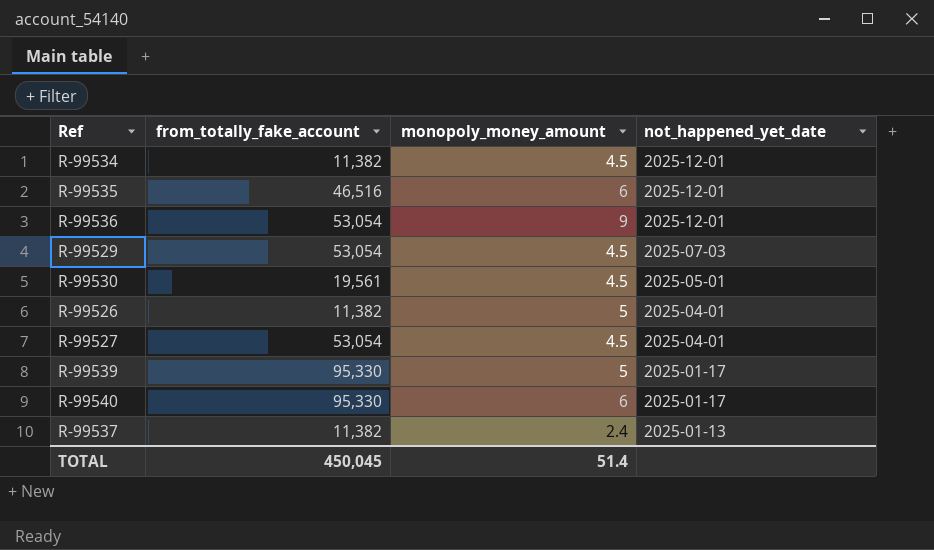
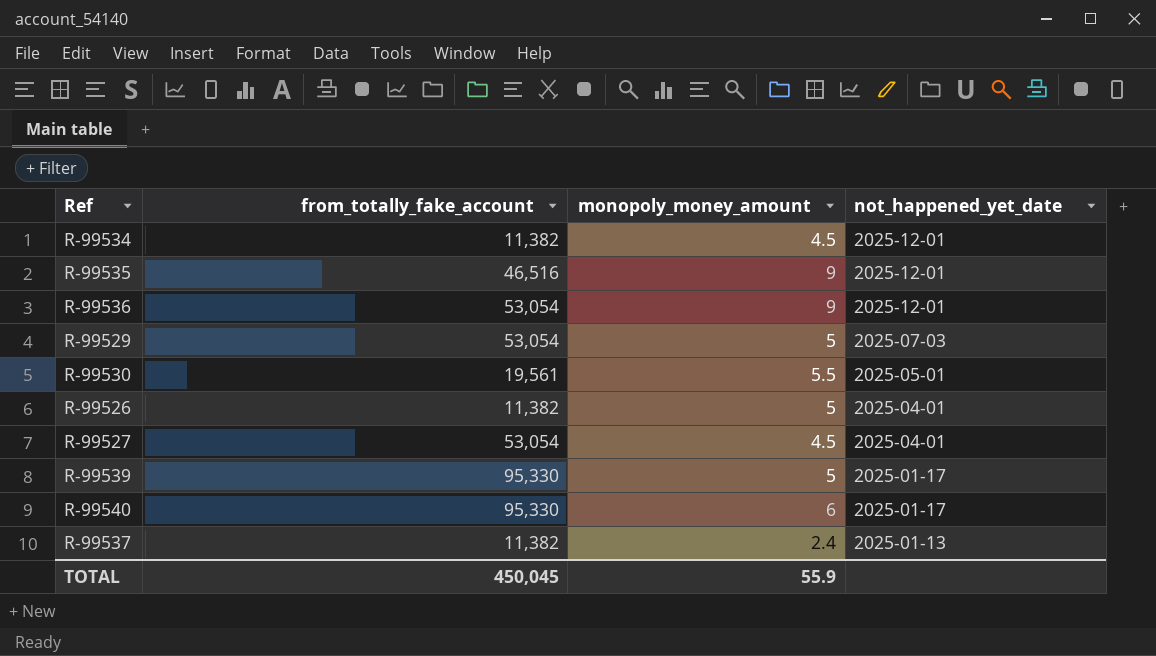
R-99535 | monopoly_money_amount: 6 -> 9
R-99529 | monopoly_money_amount: 4.5 -> 5
R-99530 | monopoly_money_amount: 4.5 -> 5.5
TOTAL | monopoly_money_amount: 51.4 -> 55.9

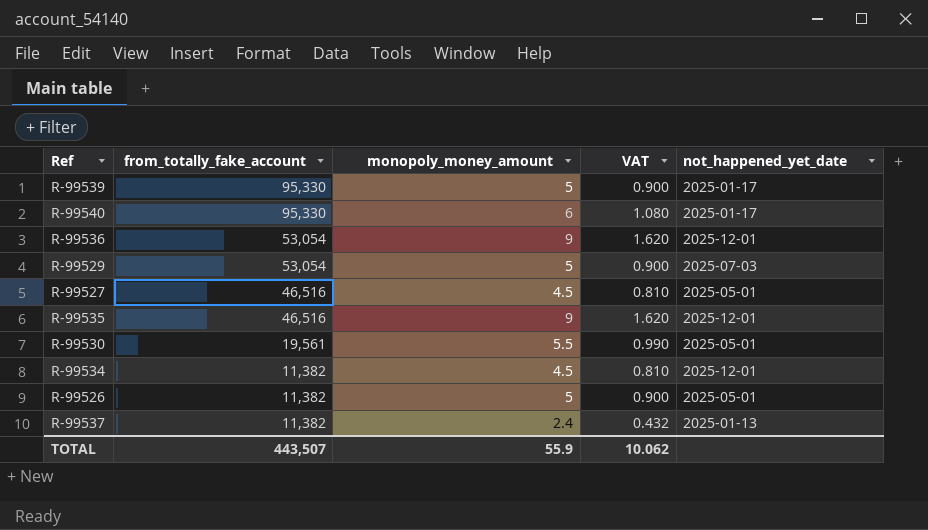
row order: not_happened_yet_date descending -> from_totally_fake_account descending
column VAT | formula: none -> [monopoly_money_amount] * 0.18
R-99527 | from_totally_fake_account: 53,054 -> 46,516
R-99527 | not_happened_yet_date: 2025-04-01 -> 2025-05-01
R-99526 | not_happened_yet_date: 2025-04-01 -> 2025-05-01
TOTAL | from_totally_fake_account: 450,045 -> 443,507

